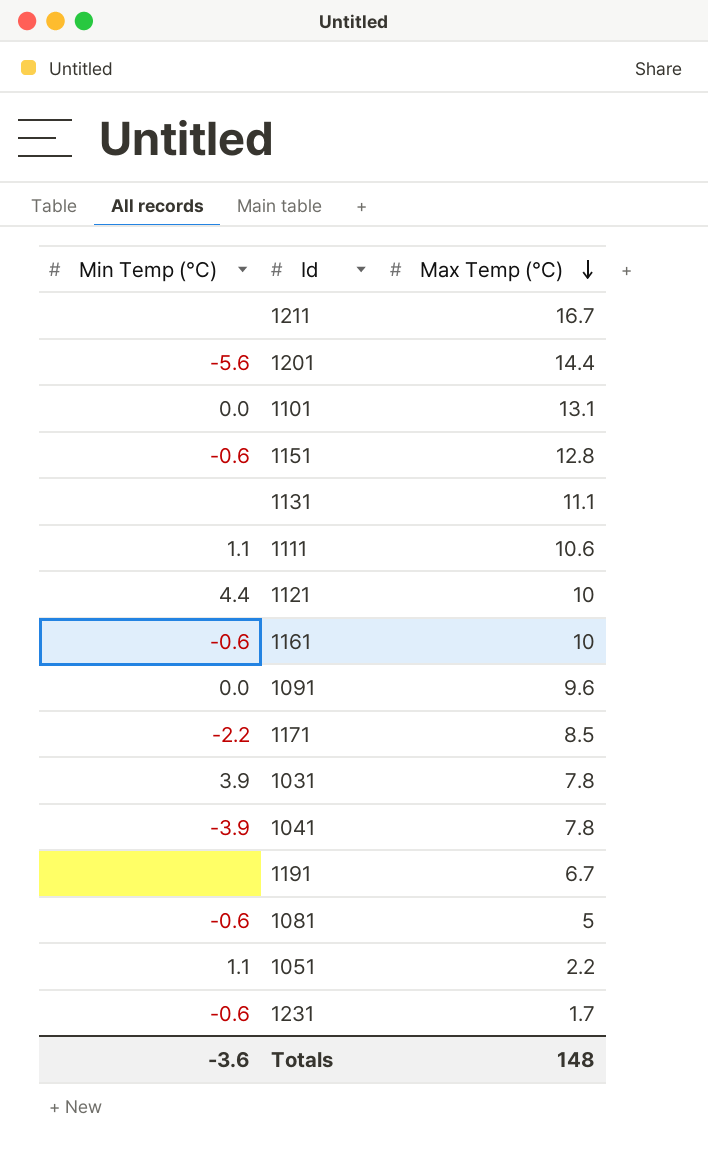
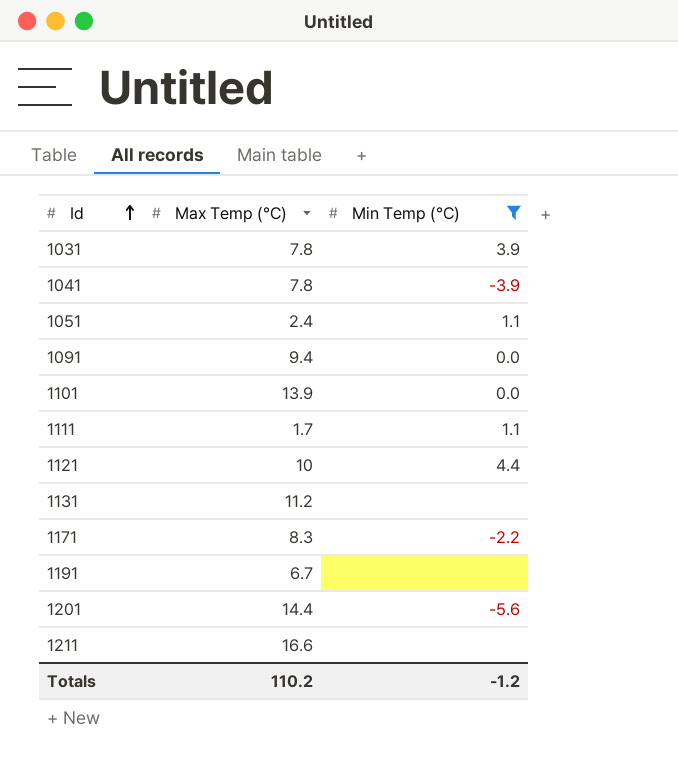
filter: none -> Min Temp (°C) != -0.6
row order: Max Temp (°C) descending -> Id ascending
column Min Temp (°C) | position: 1 -> 3
1051 | Max Temp (°C): 2.2 -> 2.4
1091 | Max Temp (°C): 9.6 -> 9.4
1101 | Max Temp (°C): 13.1 -> 13.9
1111 | Max Temp (°C): 10.6 -> 1.7
1131 | Max Temp (°C): 11.1 -> 11.2
1171 | Max Temp (°C): 8.5 -> 8.3
1211 | Max Temp (°C): 16.7 -> 16.6
Totals | Max Temp (°C): 148 -> 110.2
Totals | Min Temp (°C): -3.6 -> -1.2

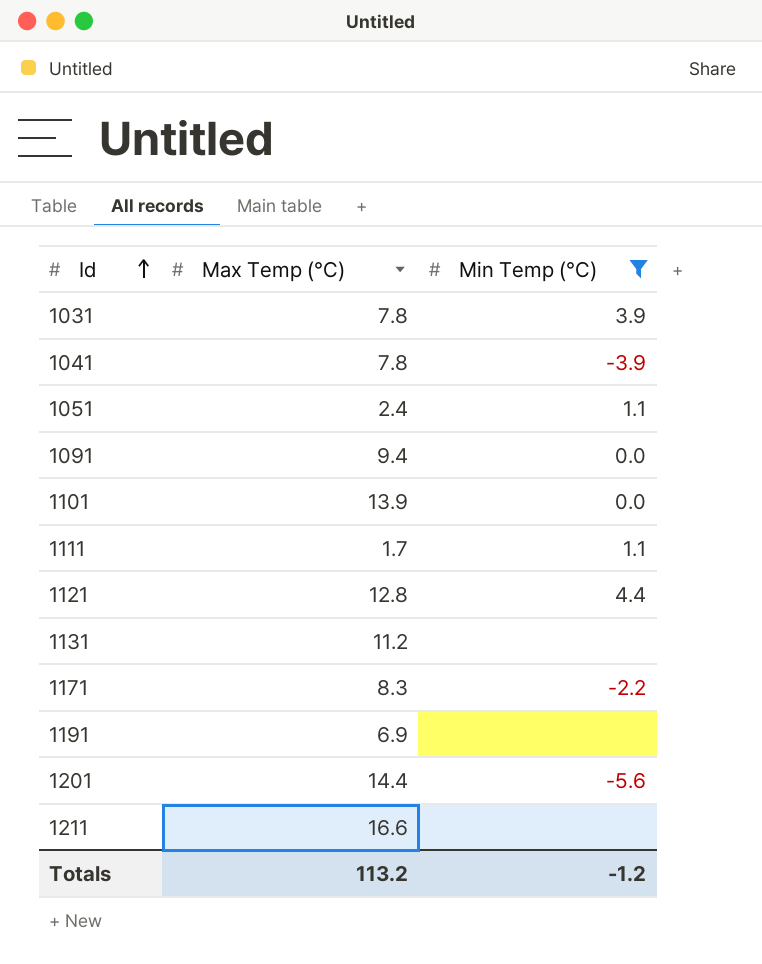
1121 | Max Temp (°C): 10 -> 12.8
1191 | Max Temp (°C): 6.7 -> 6.9
Totals | Max Temp (°C): 110.2 -> 113.2

